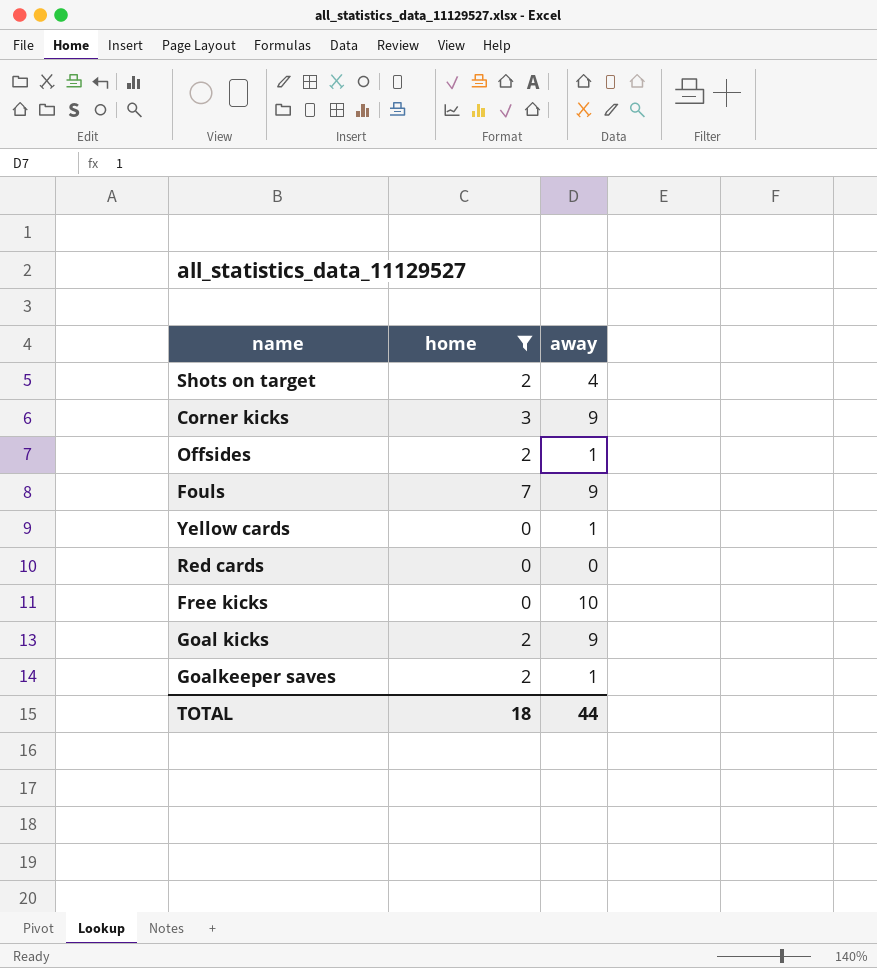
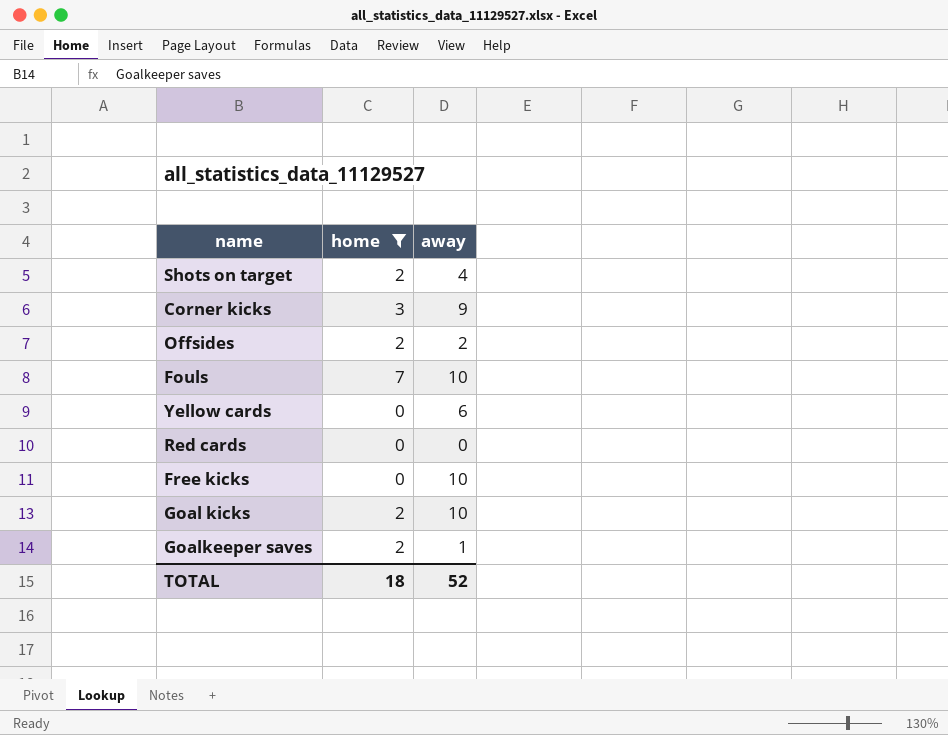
Offsides | away: 1 -> 2
Fouls | away: 9 -> 10
Yellow cards | away: 1 -> 6
Goal kicks | away: 9 -> 10
TOTAL | away: 44 -> 52

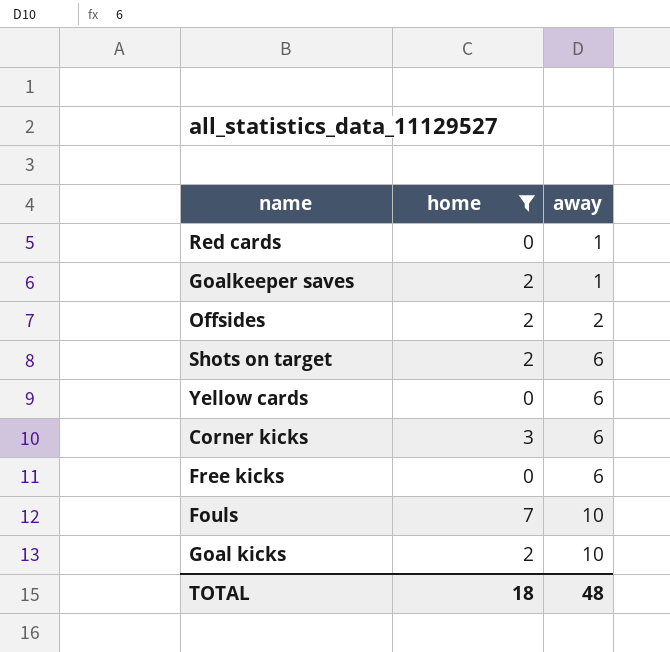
row order: none -> away ascending
Red cards | away: 0 -> 1
Shots on target | away: 4 -> 6
Corner kicks | away: 9 -> 6
Free kicks | away: 10 -> 6
TOTAL | away: 52 -> 48

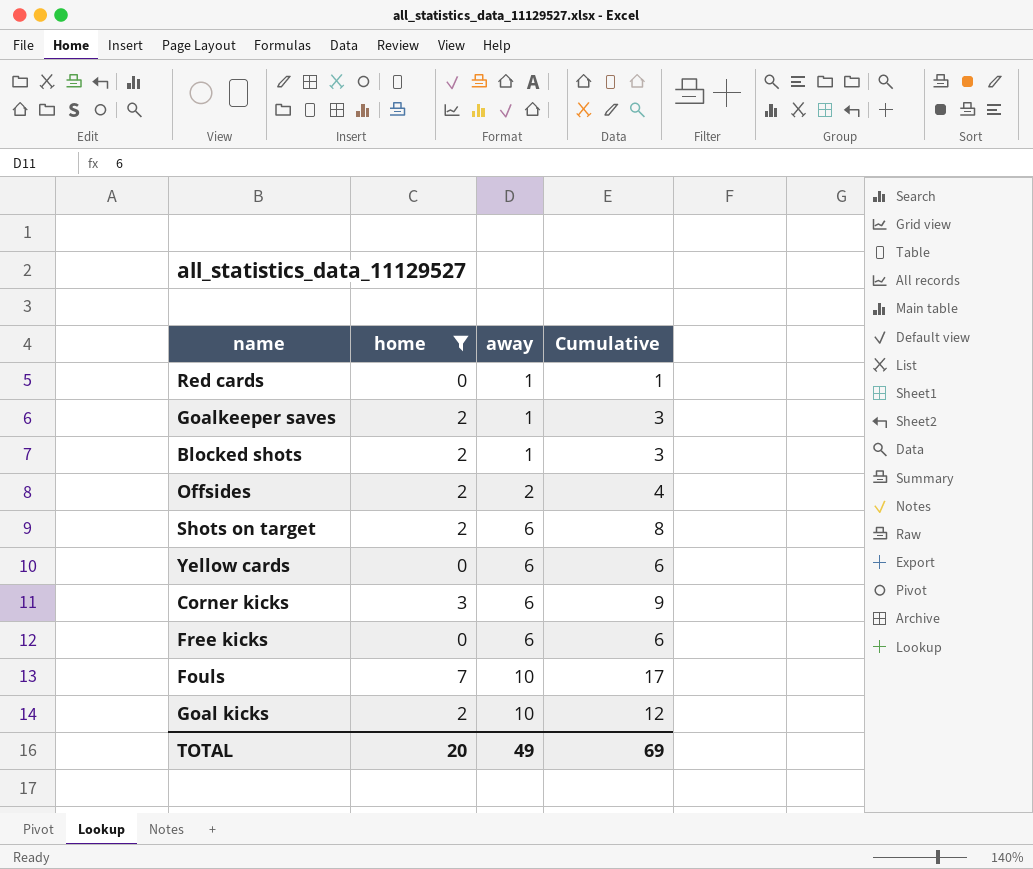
column Cumulative | formula: none -> [home] + [away]
row Blocked shots: none -> 2 | 1 | 3
TOTAL | home: 18 -> 20
TOTAL | away: 48 -> 49

